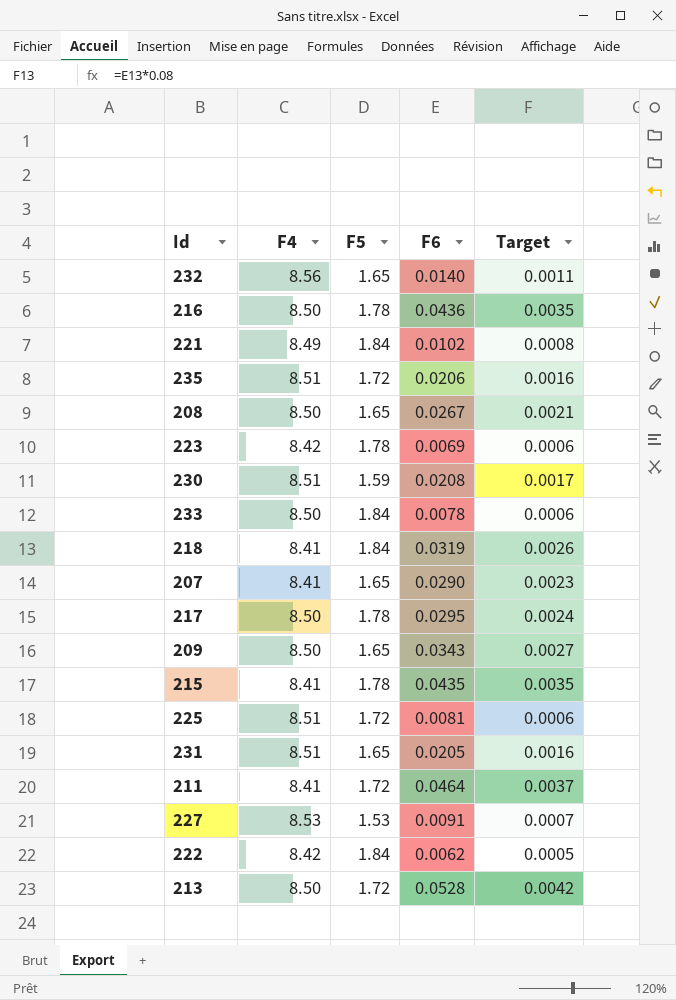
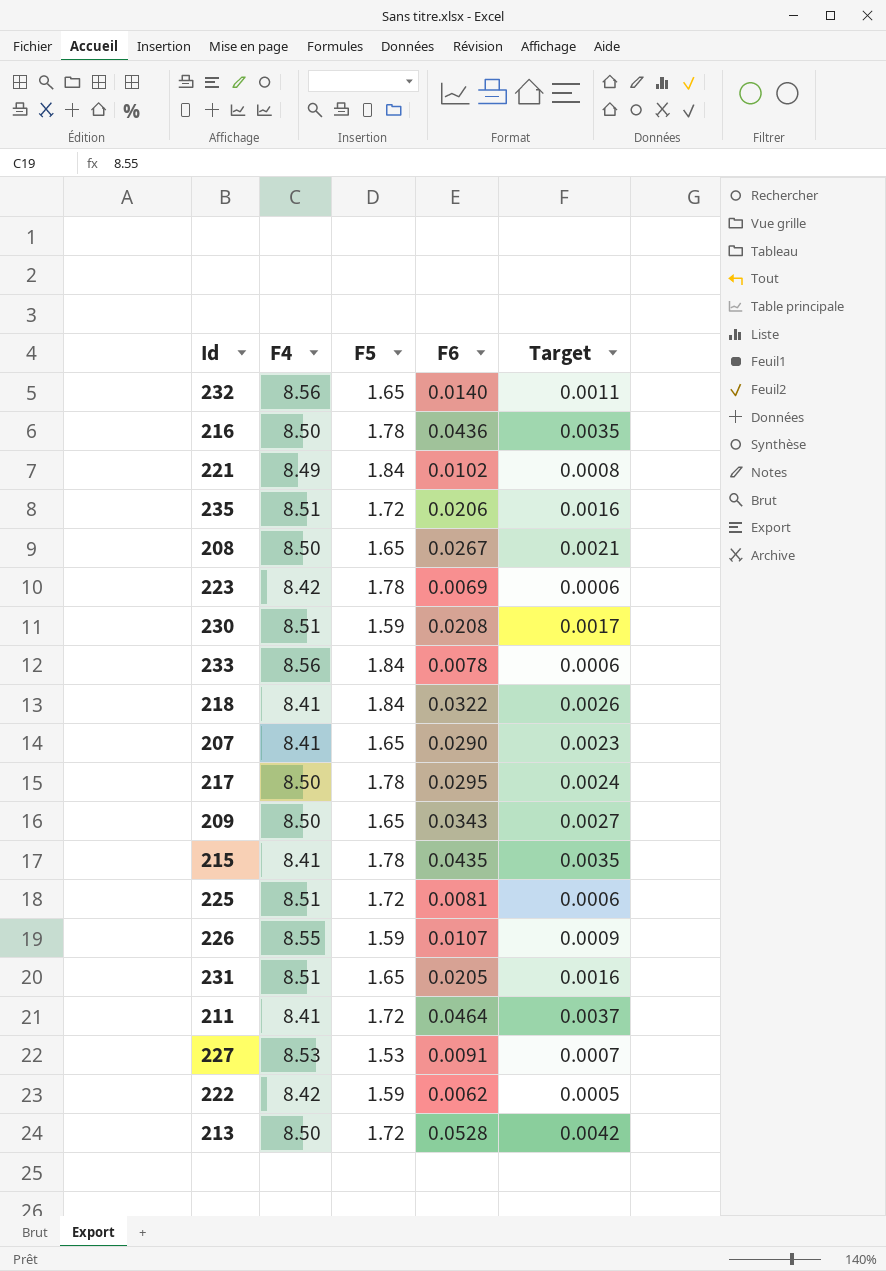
233 | F4: 8.50 -> 8.56
218 | F6: 0.0319 -> 0.0322
row 226: none -> 8.55 | 1.59 | 0.0107 | 0.0009
222 | F5: 1.84 -> 1.59

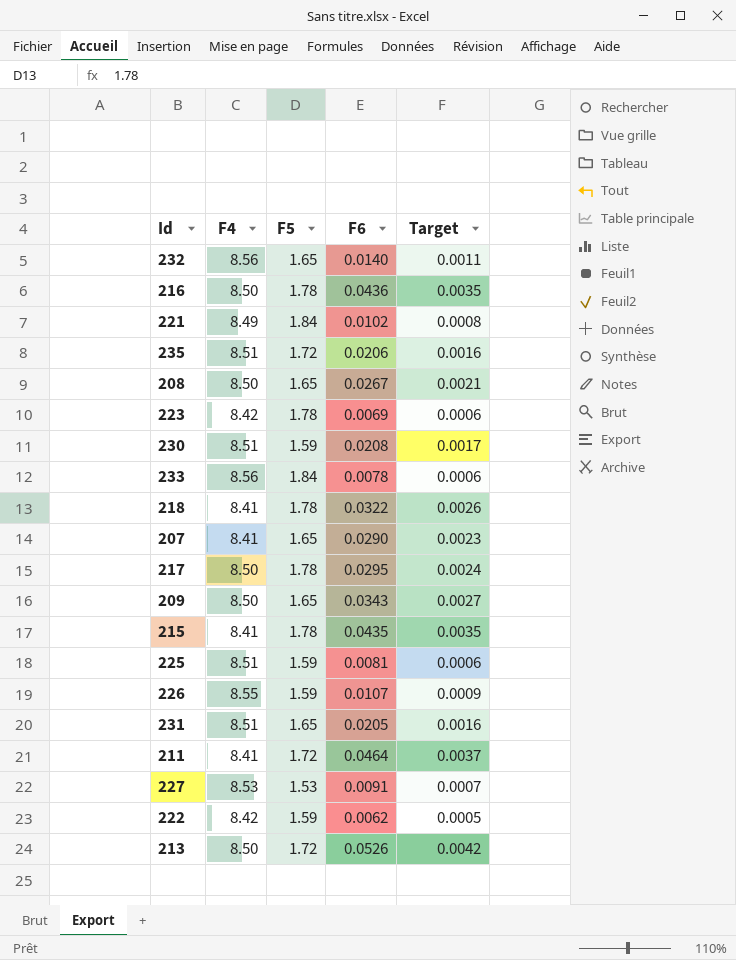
218 | F5: 1.84 -> 1.78
225 | F5: 1.72 -> 1.59
213 | F6: 0.0528 -> 0.0526

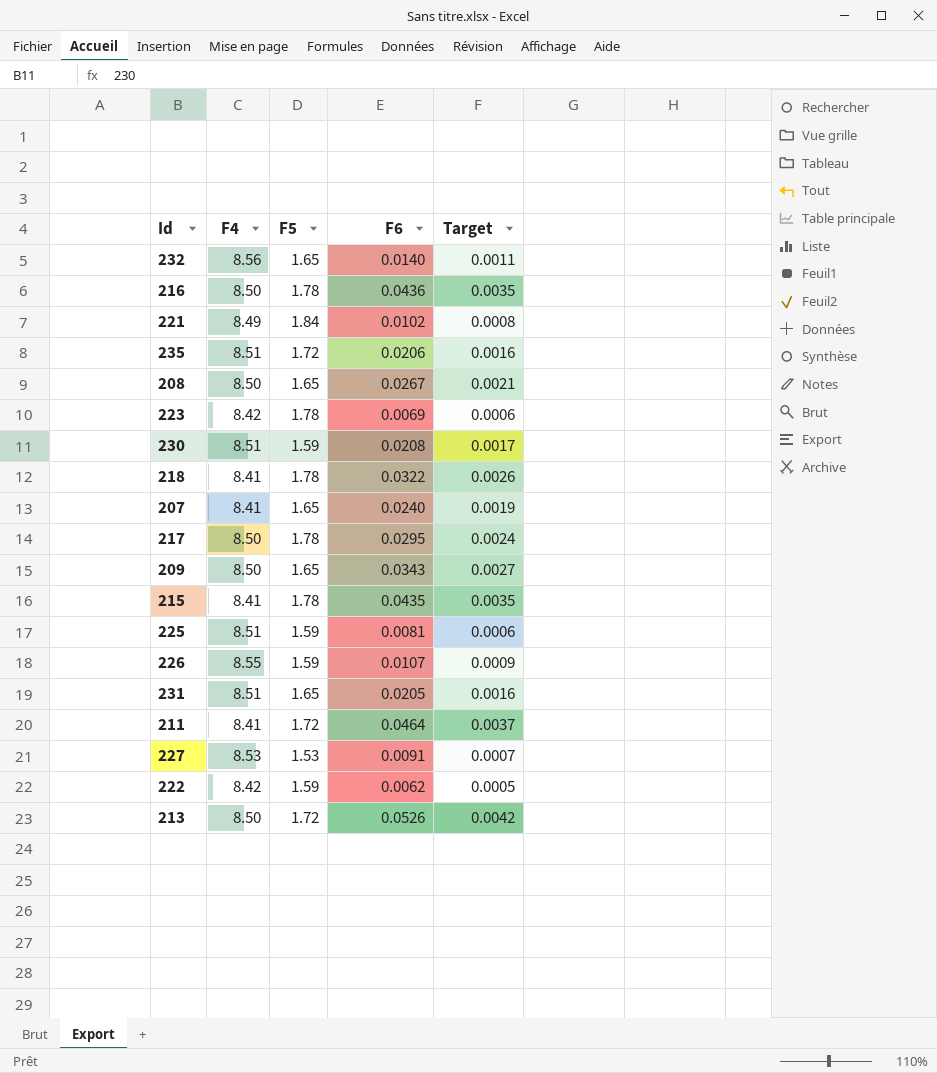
row 233: 8.56 | 1.84 | 0.0078 | 0.0006 -> none
207 | F6: 0.0290 -> 0.0240
207 | Target: 0.0023 -> 0.0019

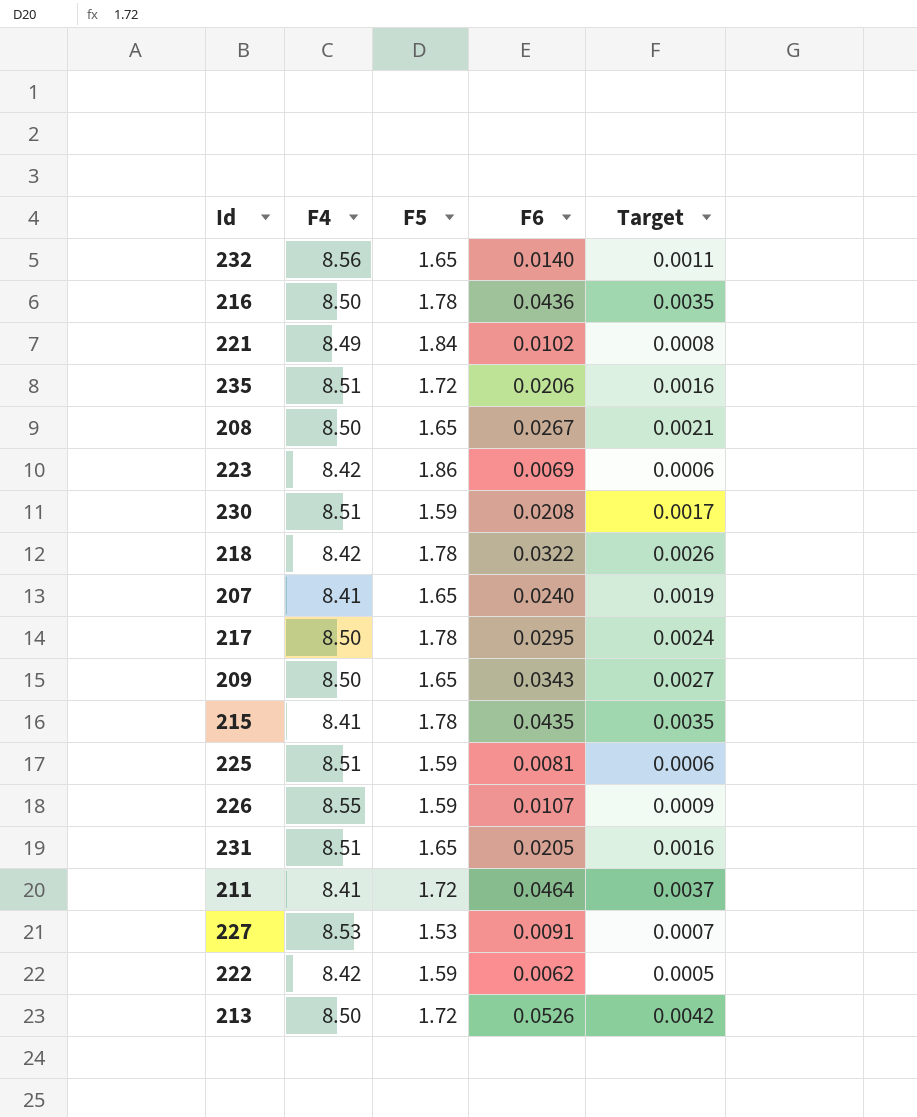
223 | F5: 1.78 -> 1.86
218 | F4: 8.41 -> 8.42

